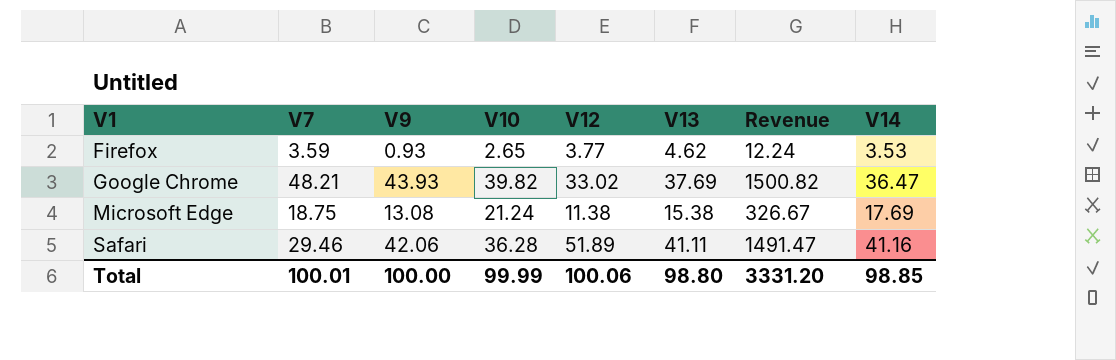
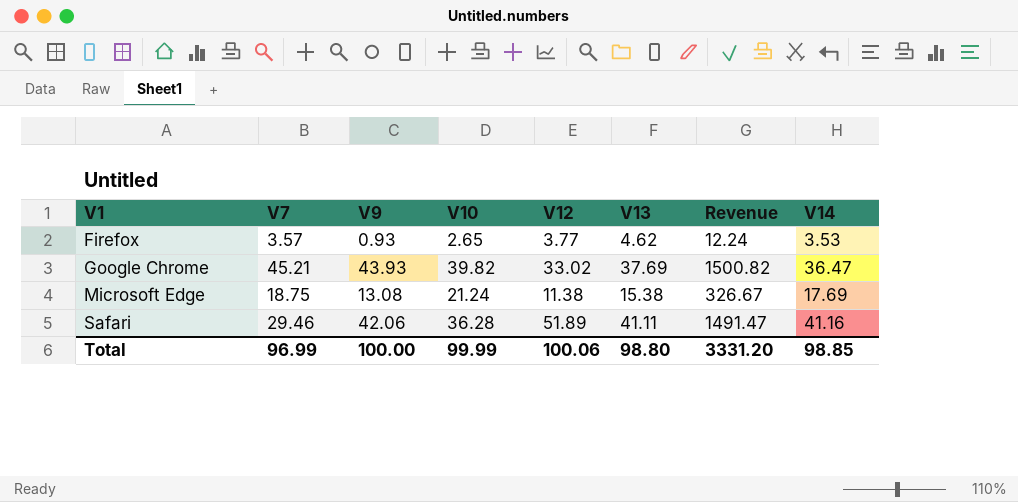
Firefox | V7: 3.59 -> 3.57
Google Chrome | V7: 48.21 -> 45.21
Total | V7: 100.01 -> 96.99

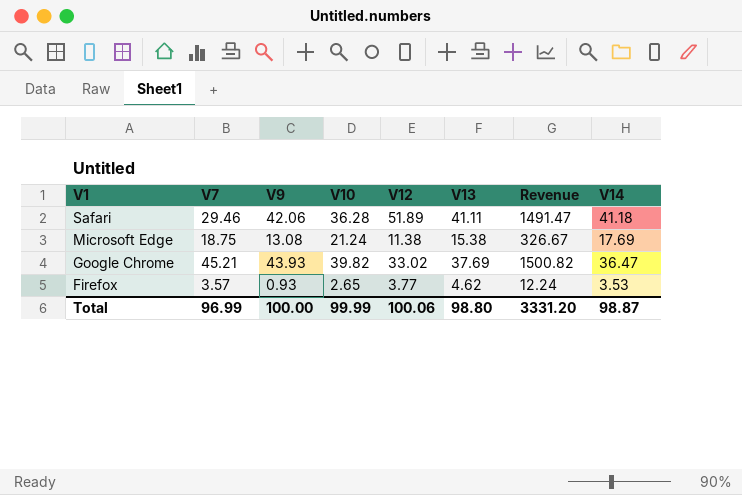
row order: V1 ascending -> V1 descending
Safari | V14: 41.16 -> 41.18
Total | V14: 98.85 -> 98.87

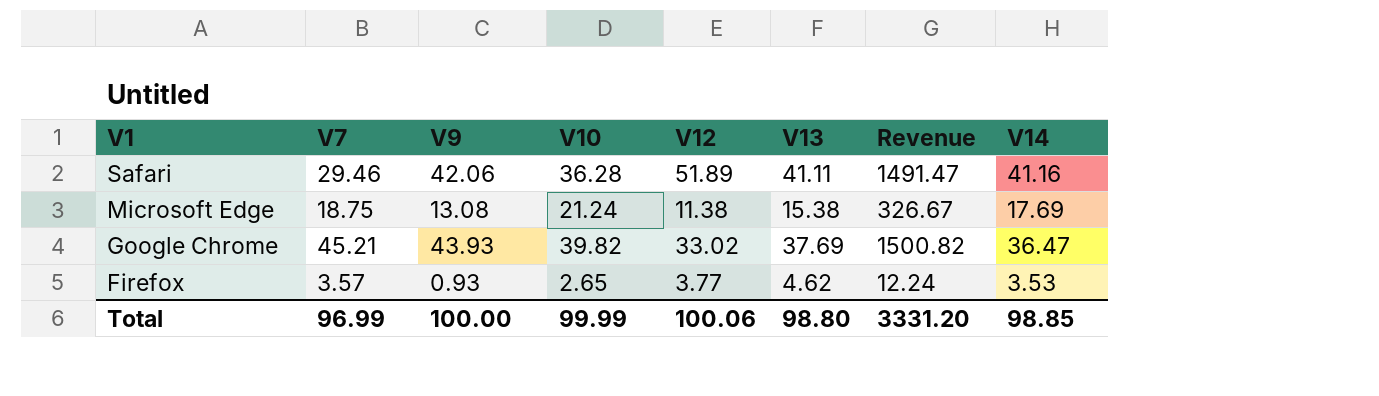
Safari | V14: 41.18 -> 41.16
Total | V14: 98.87 -> 98.85

